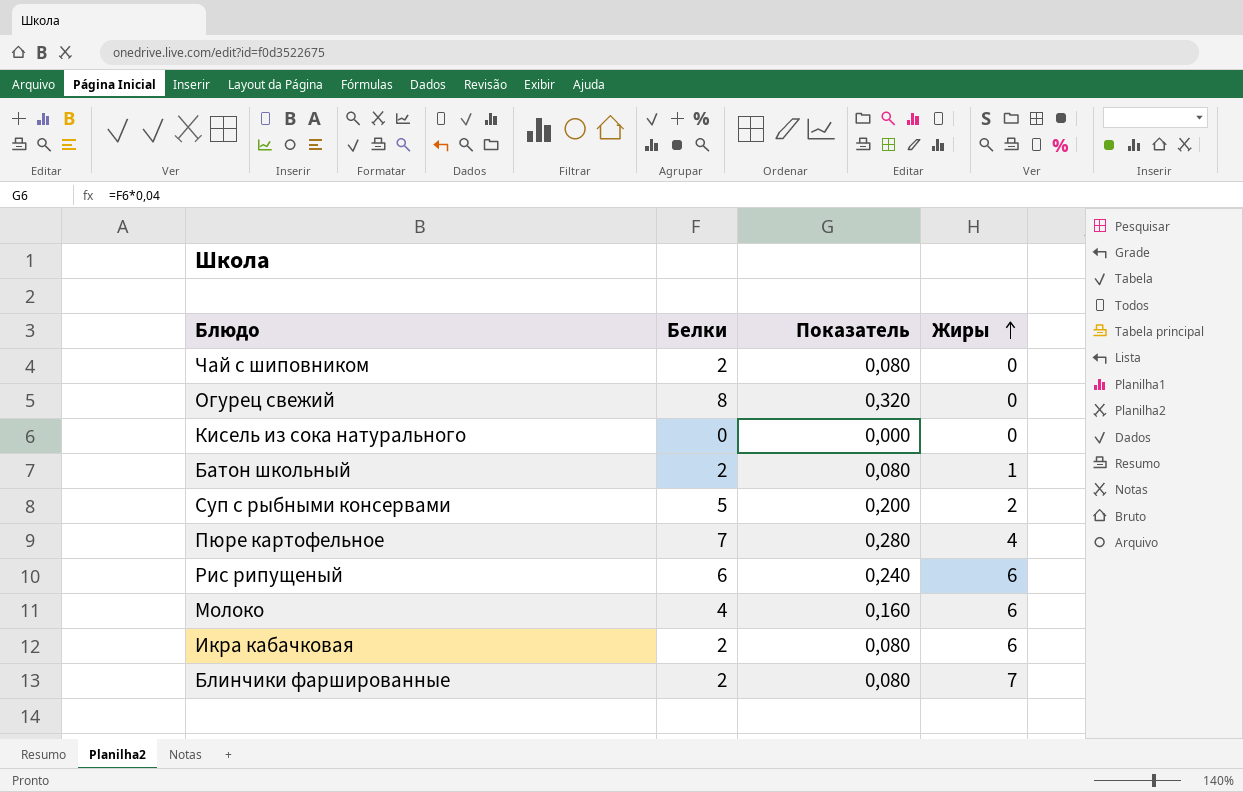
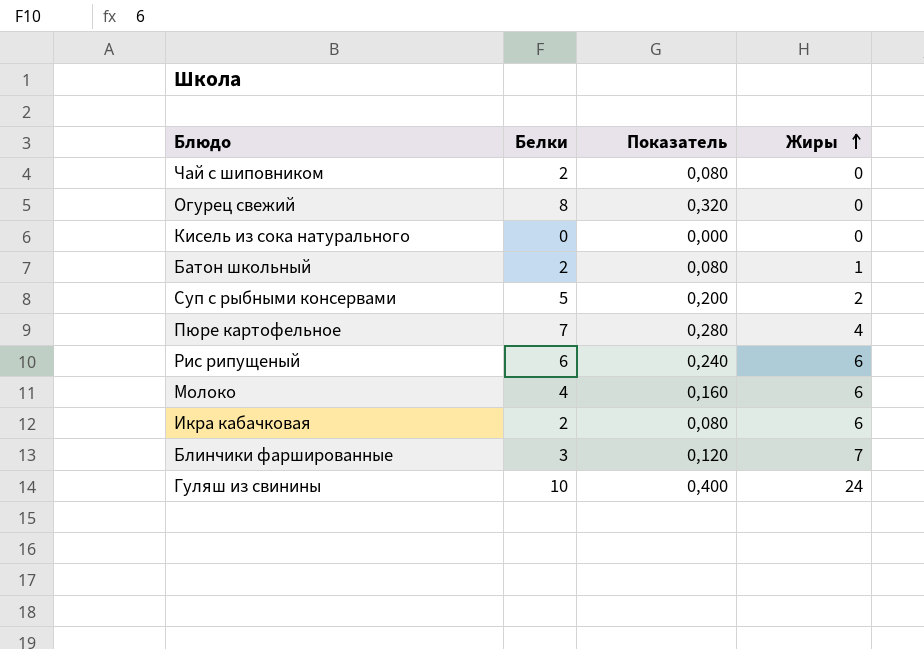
Блинчики фаршированные | Белки: 2 -> 3
Блинчики фаршированные | Показатель: 0,080 -> 0,120
row Гуляш из свинины: none -> 10 | 0,400 | 24

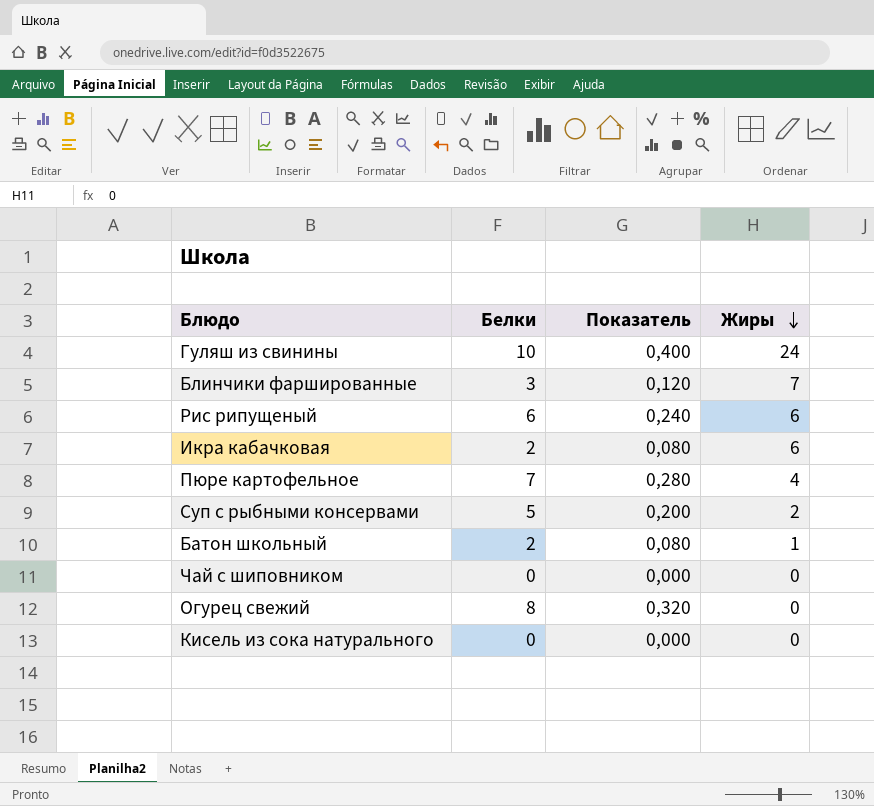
row order: Жиры ascending -> Жиры descending
row Молоко: 4 | 0,160 | 6 -> none
Чай с шиповником | Белки: 2 -> 0
Чай с шиповником | Показатель: 0,080 -> 0,000

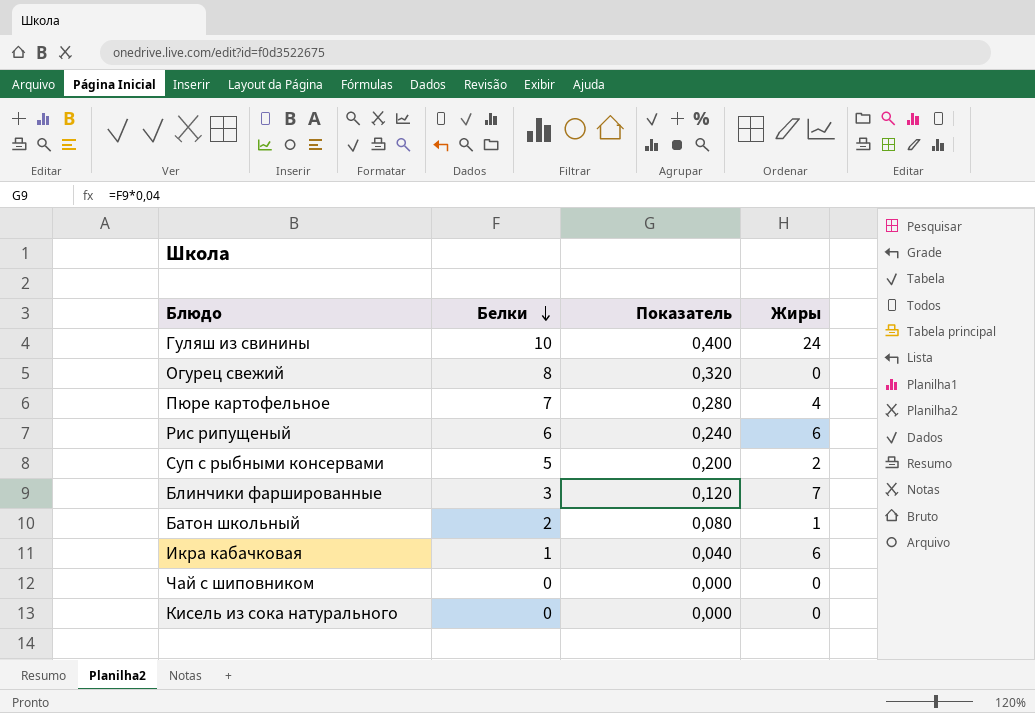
row order: Жиры descending -> Белки descending
Икра кабачковая | Белки: 2 -> 1
Икра кабачковая | Показатель: 0,080 -> 0,040

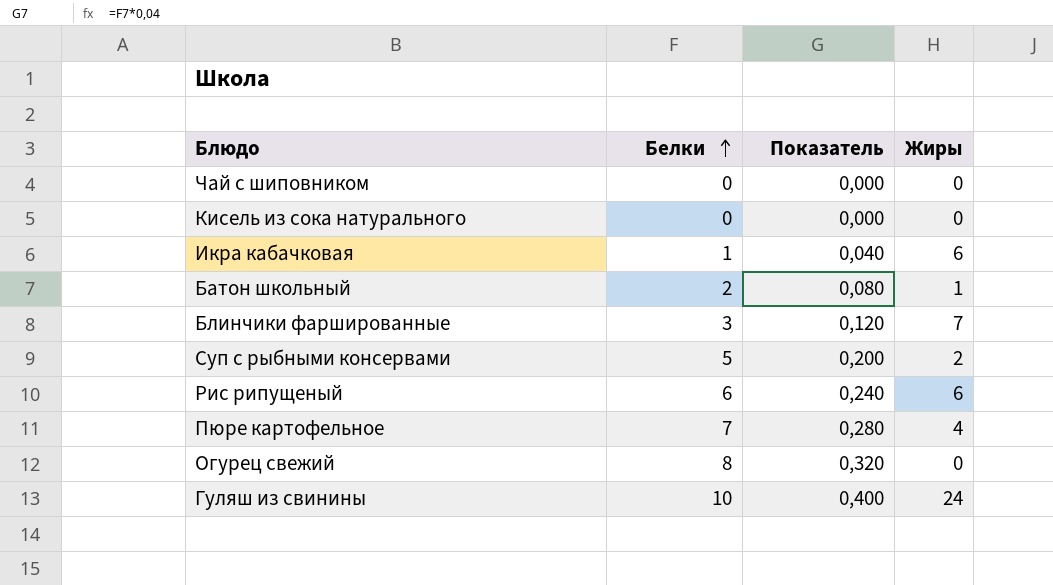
row order: Белки descending -> Белки ascending

